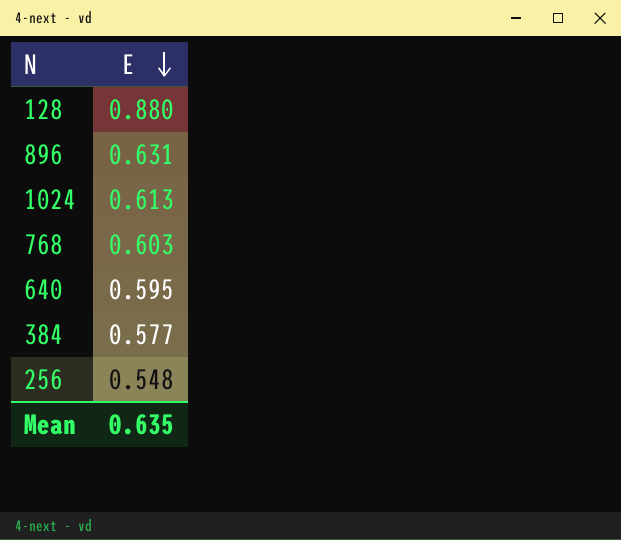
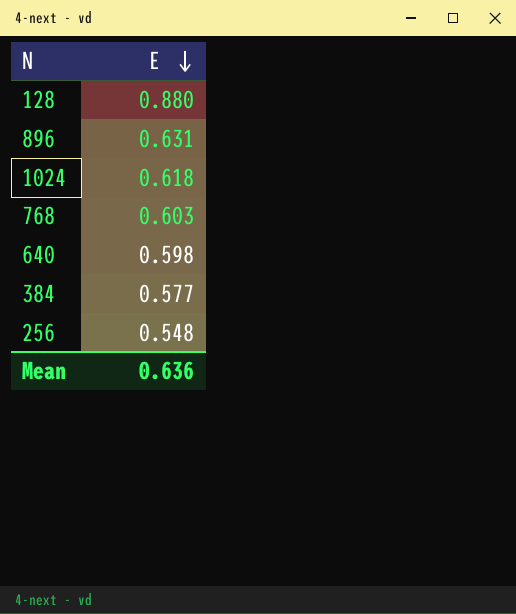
1024 | E: 0.613 -> 0.618
640 | E: 0.595 -> 0.598
Mean | E: 0.635 -> 0.636

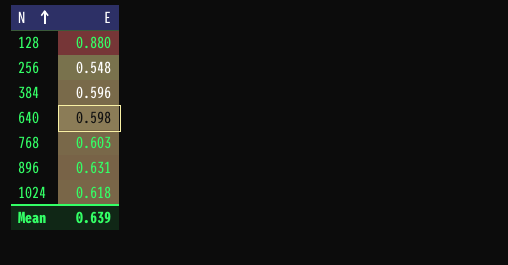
row order: E descending -> N ascending
384 | E: 0.577 -> 0.596
Mean | E: 0.636 -> 0.639

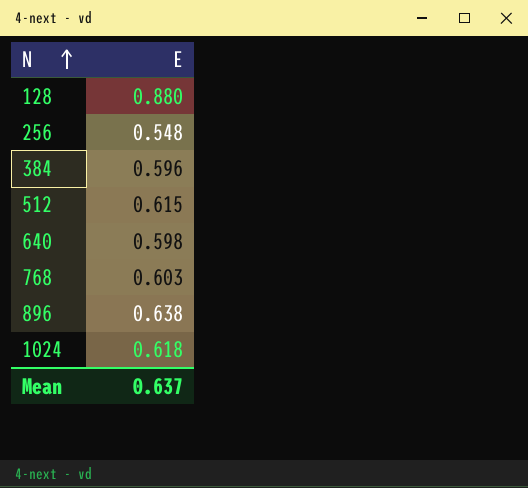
row 512: none -> 0.615
896 | E: 0.631 -> 0.638
Mean | E: 0.639 -> 0.637

